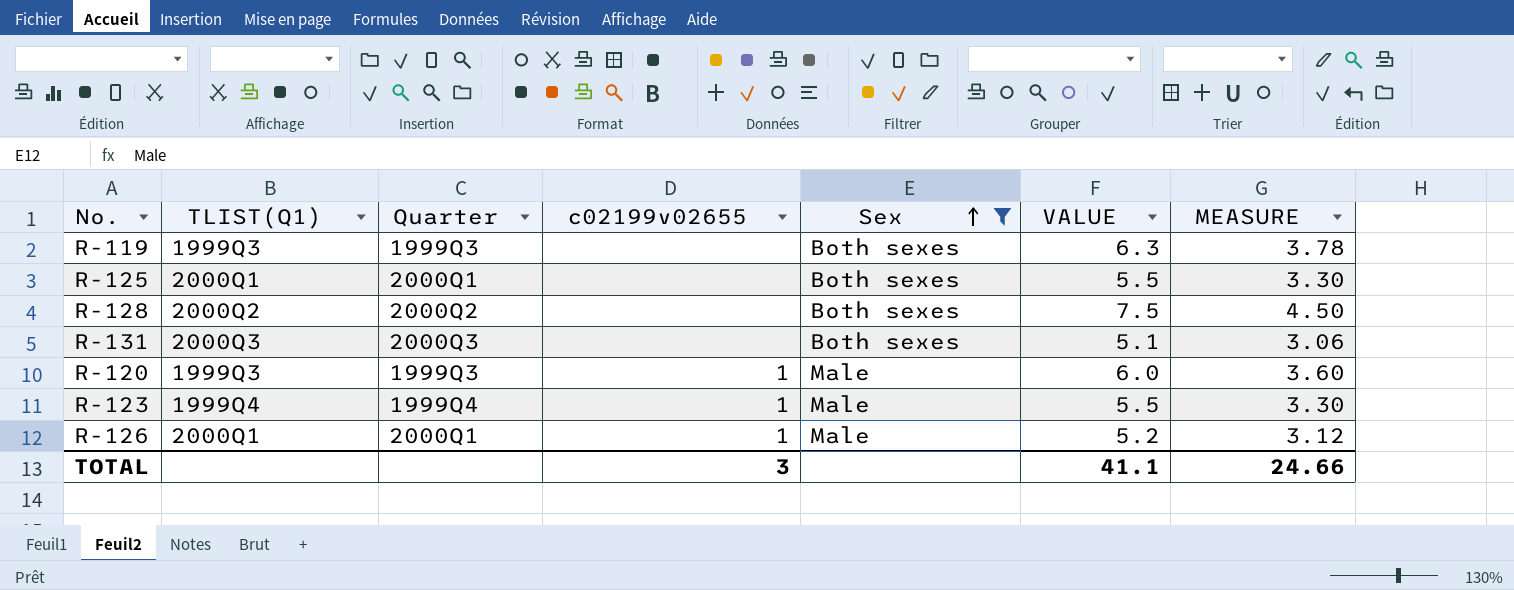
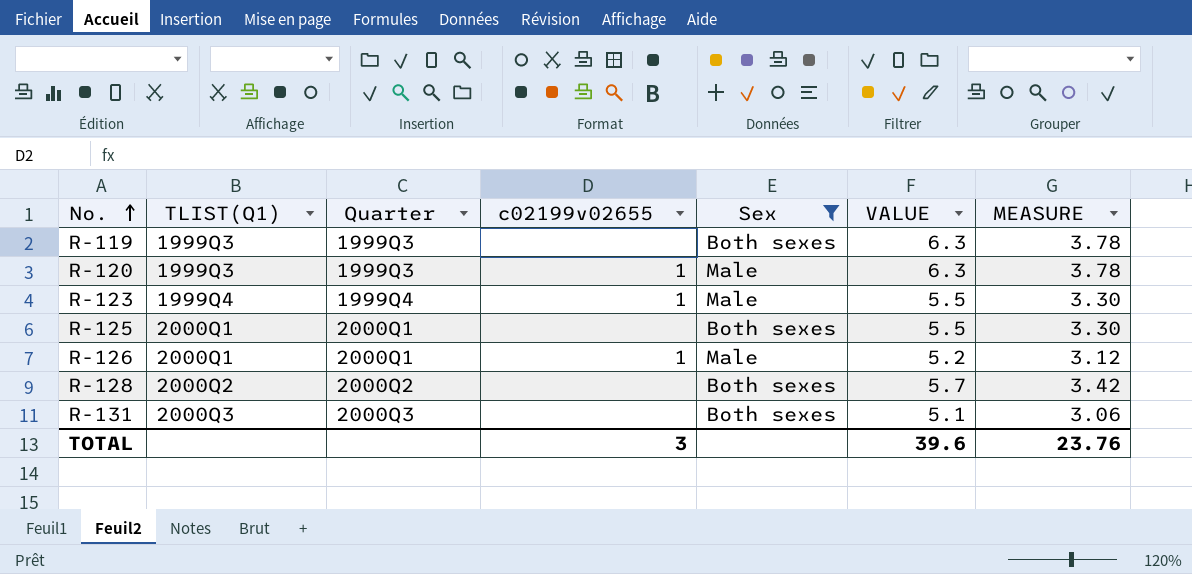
row order: Sex ascending -> No. ascending
R-120 | VALUE: 6.0 -> 6.3
R-120 | MEASURE: 3.60 -> 3.78
R-128 | VALUE: 7.5 -> 5.7
R-128 | MEASURE: 4.50 -> 3.42
TOTAL | VALUE: 41.1 -> 39.6
TOTAL | MEASURE: 24.66 -> 23.76

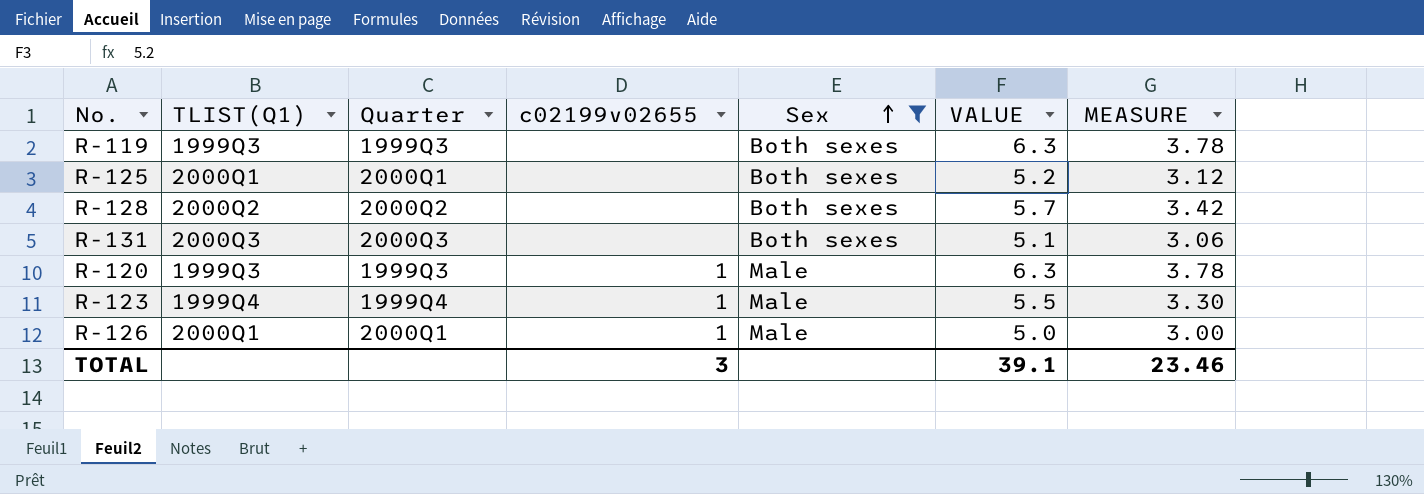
row order: No. ascending -> Sex ascending
R-125 | VALUE: 5.5 -> 5.2
R-125 | MEASURE: 3.30 -> 3.12
R-126 | VALUE: 5.2 -> 5.0
R-126 | MEASURE: 3.12 -> 3.00
TOTAL | VALUE: 39.6 -> 39.1
TOTAL | MEASURE: 23.76 -> 23.46

